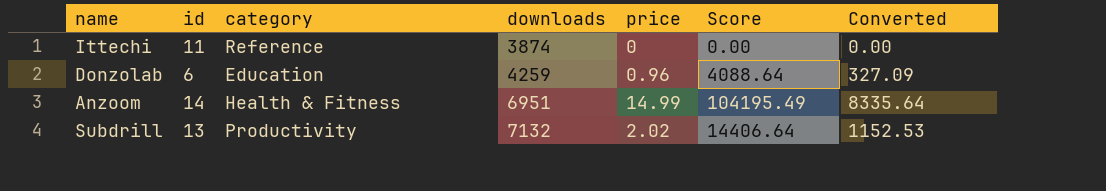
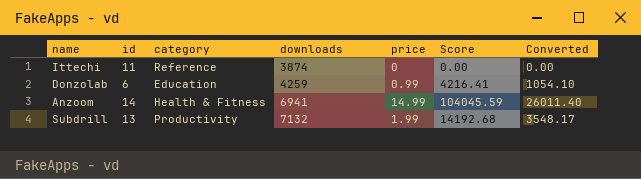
column Converted | formula: [Score] * 0.08 -> [Score] * 0.25
Donzolab | price: 0.96 -> 0.99
Donzolab | Score: 4088.64 -> 4216.41
Anzoom | downloads: 6951 -> 6941
Anzoom | Score: 104195.49 -> 104045.59
Subdrill | price: 2.02 -> 1.99
Subdrill | Score: 14406.64 -> 14192.68

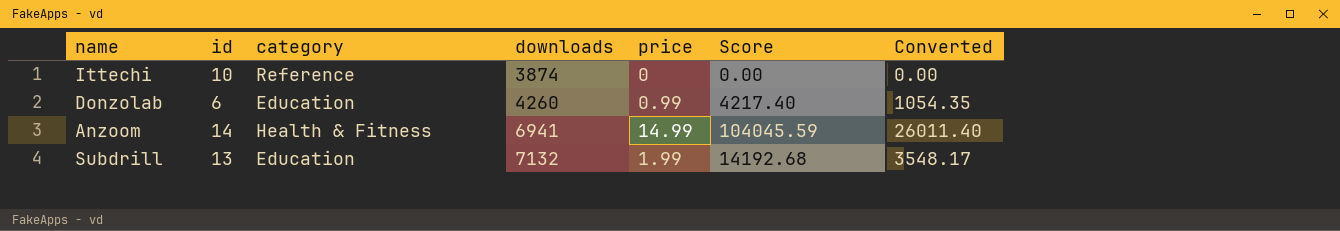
Ittechi | id: 11 -> 10
Donzolab | downloads: 4259 -> 4260
Donzolab | Score: 4216.41 -> 4217.40
Donzolab | Converted: 1054.10 -> 1054.35
Subdrill | category: Productivity -> Education

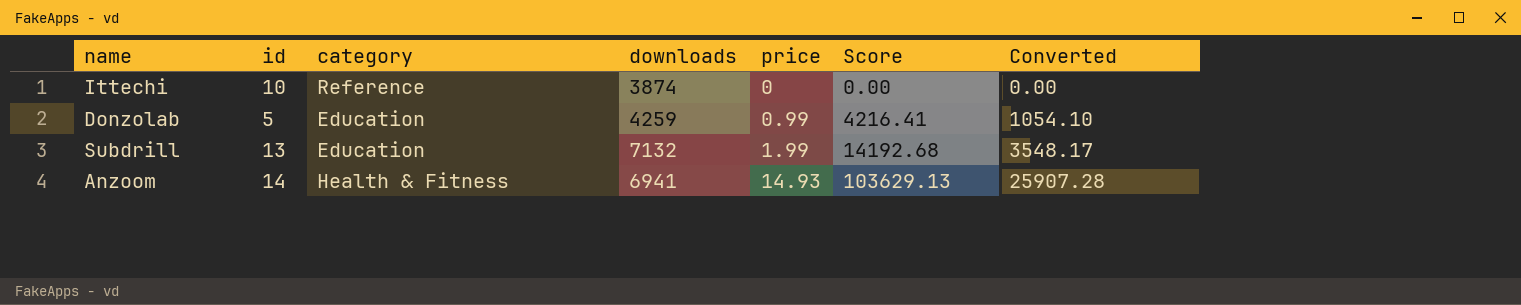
row order: downloads ascending -> price ascending
Donzolab | id: 6 -> 5
Donzolab | downloads: 4260 -> 4259
Donzolab | Score: 4217.40 -> 4216.41
Donzolab | Converted: 1054.35 -> 1054.10
Anzoom | price: 14.99 -> 14.93
Anzoom | Score: 104045.59 -> 103629.13
Anzoom | Converted: 26011.40 -> 25907.28

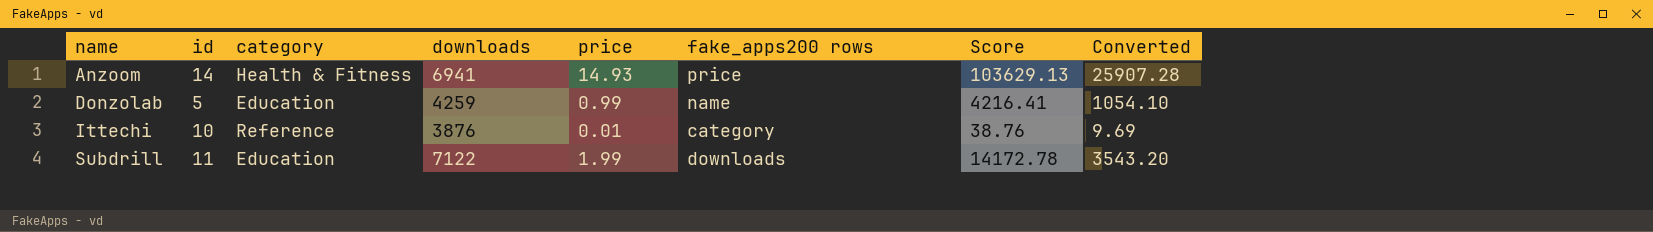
row order: price ascending -> name ascending
column fake_apps200 rows | position: none -> 6
Ittechi | downloads: 3874 -> 3876
Ittechi | price: 0 -> 0.01
Ittechi | Score: 0.00 -> 38.76
Ittechi | Converted: 0.00 -> 9.69
Subdrill | id: 13 -> 11
Subdrill | downloads: 7132 -> 7122
Subdrill | Score: 14192.68 -> 14172.78
Subdrill | Converted: 3548.17 -> 3543.20

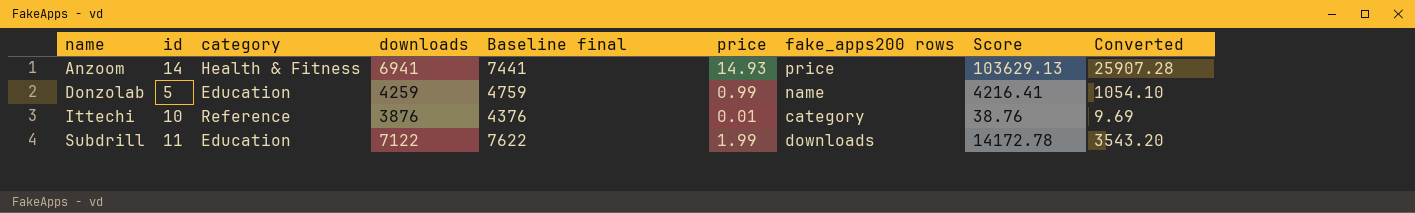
column Baseline final | formula: none -> [downloads] + 500

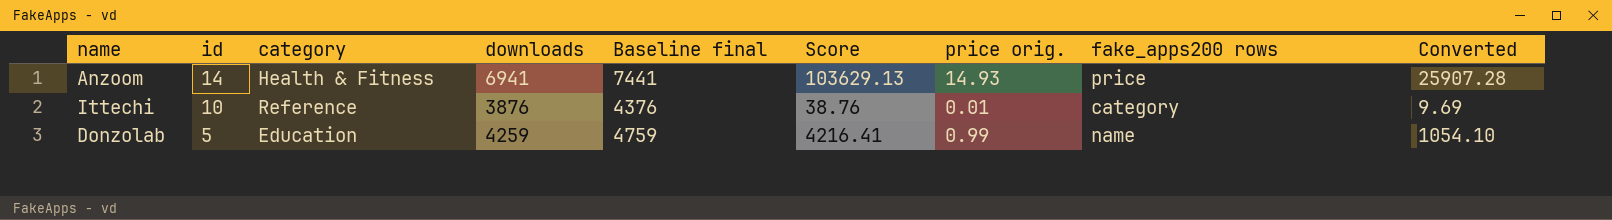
row order: name ascending -> id descending
column Score | position: 8 -> 6
column name: price -> price orig.
row Subdrill: 11 | Education | 7122 | 7622 | 1.99 | downloads | 14172.78 | 3543.20 -> none

